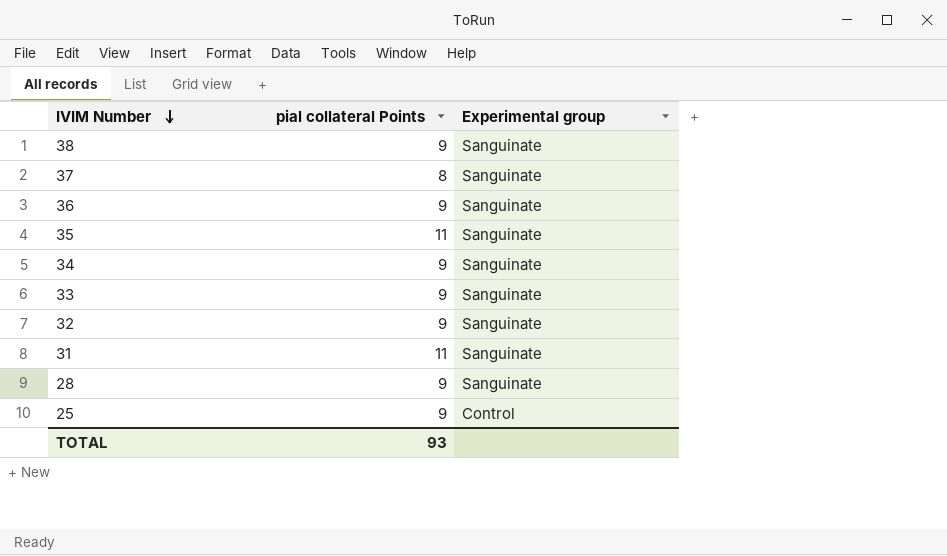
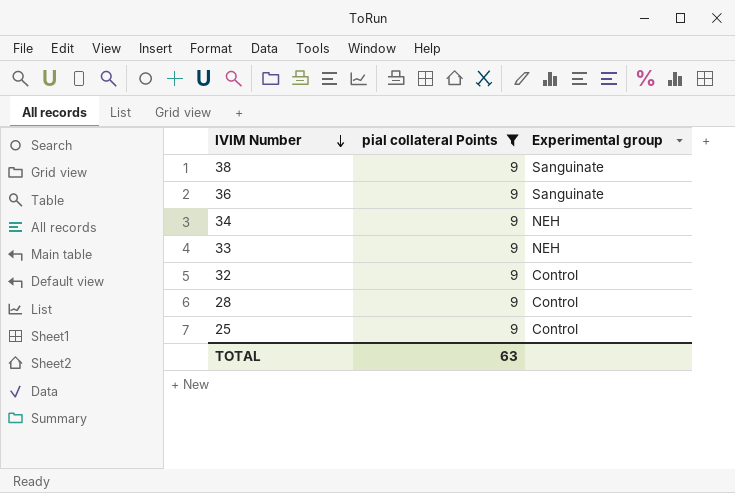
filter: none -> pial collateral Points = 9
34 | Experimental group: Sanguinate -> NEH
33 | Experimental group: Sanguinate -> NEH
32 | Experimental group: Sanguinate -> Control
28 | Experimental group: Sanguinate -> Control
TOTAL | pial collateral Points: 93 -> 63

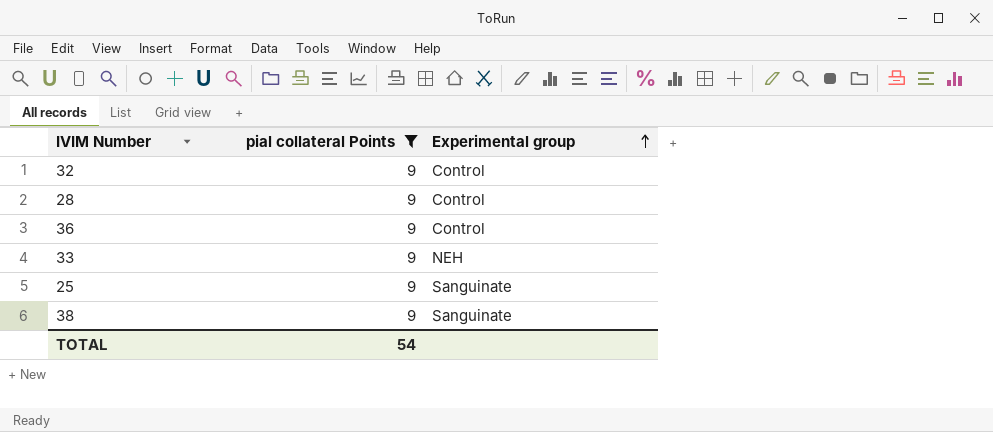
row order: IVIM Number descending -> Experimental group ascending
row 34: 9 | NEH -> none
36 | Experimental group: Sanguinate -> Control
25 | Experimental group: Control -> Sanguinate
TOTAL | pial collateral Points: 63 -> 54

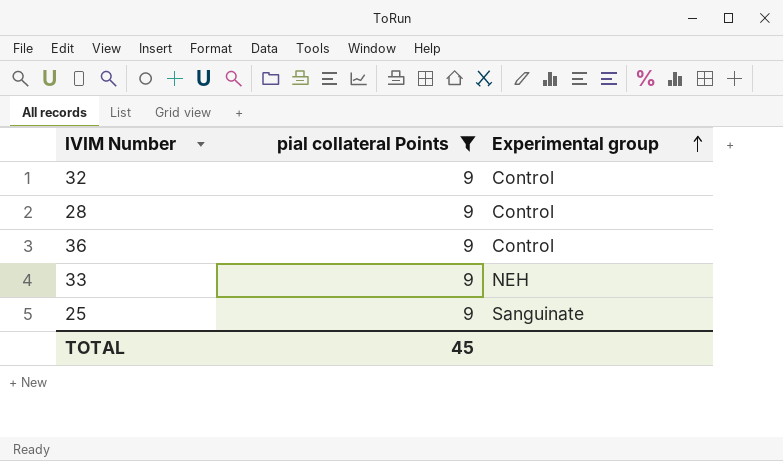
row 38: 9 | Sanguinate -> none
TOTAL | pial collateral Points: 54 -> 45

